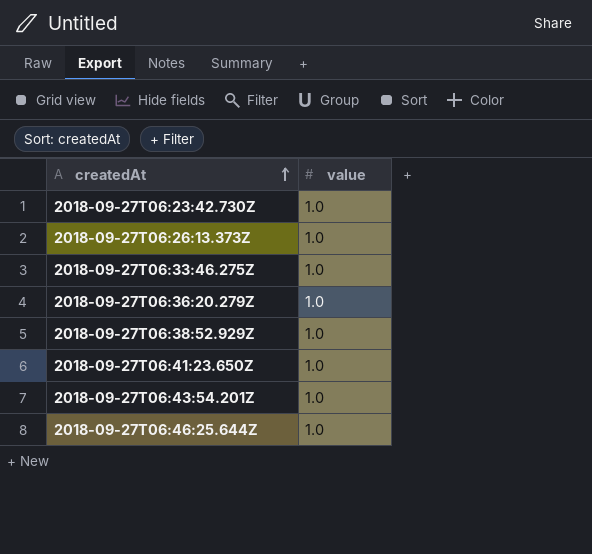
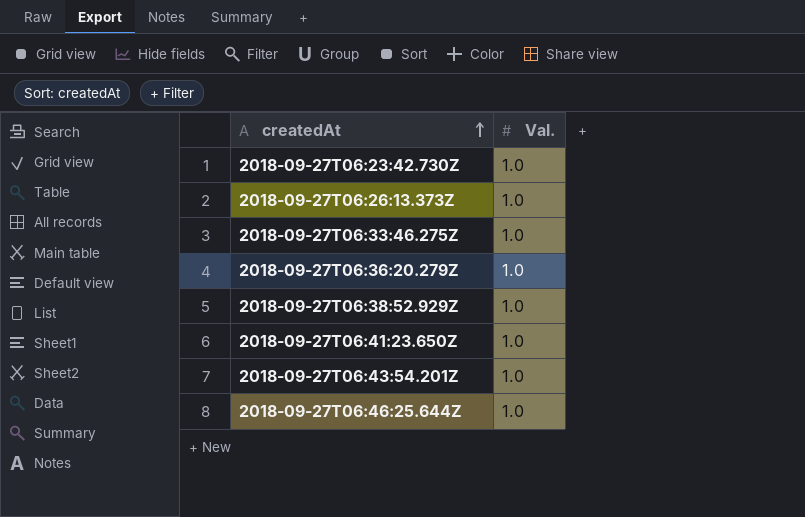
column name: value -> Val.

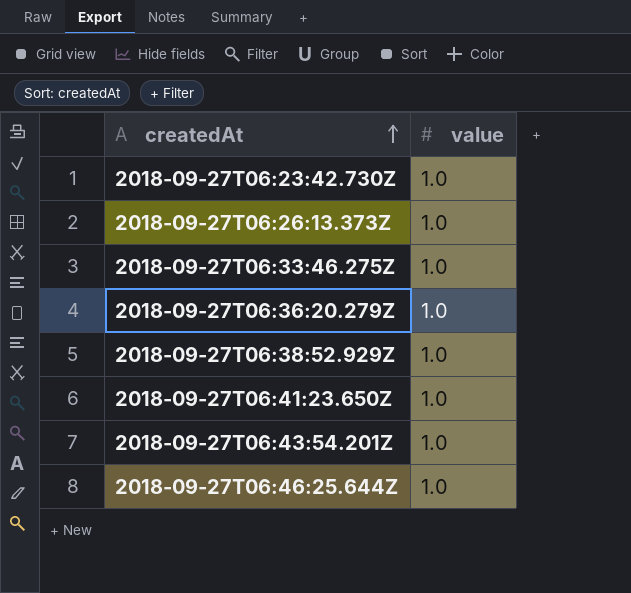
column name: Val. -> value

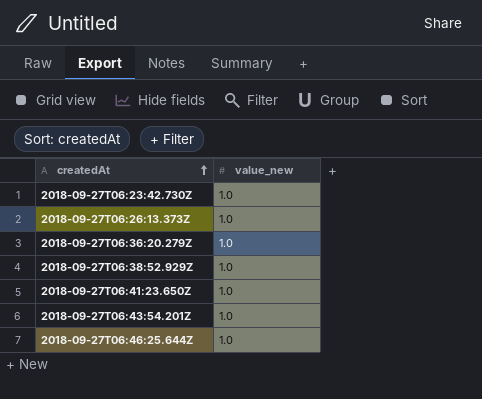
column name: value -> value_new
row 2018-09-27T06:33:46.275Z: 1.0 -> none

